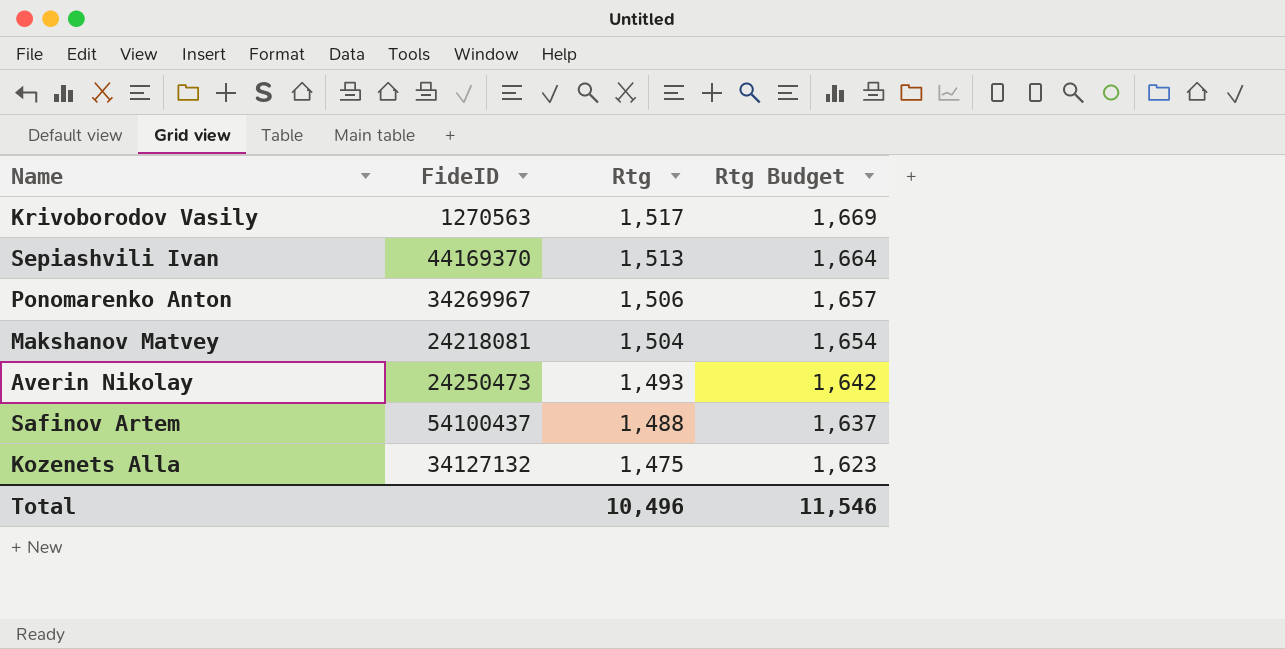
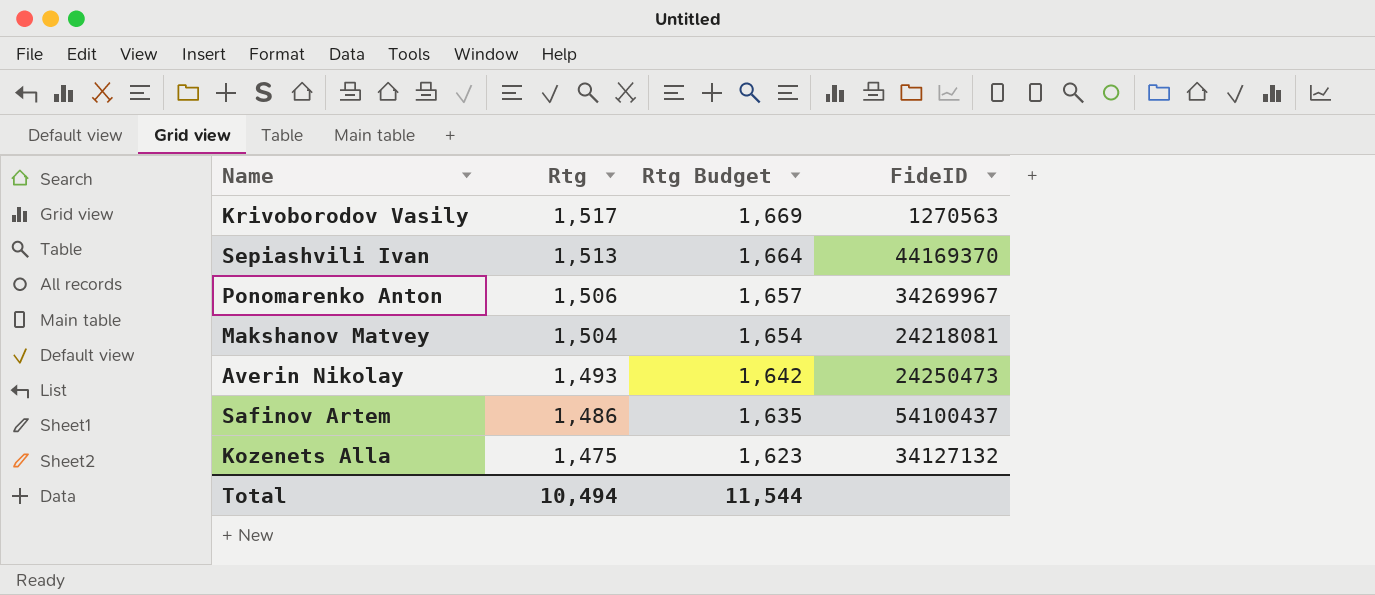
column FideID | position: 2 -> 4
Safinov Artem | Rtg: 1,488 -> 1,486
Safinov Artem | Rtg Budget: 1,637 -> 1,635
Total | Rtg: 10,496 -> 10,494
Total | Rtg Budget: 11,546 -> 11,544

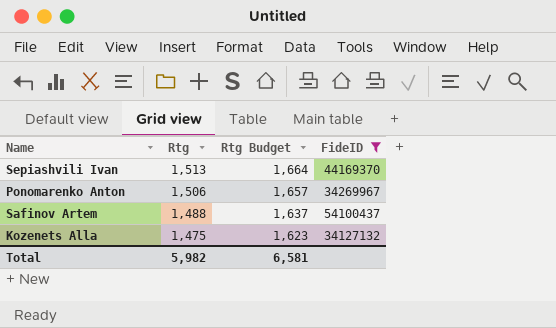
filter: none -> FideID >= 34127132
Safinov Artem | Rtg: 1,486 -> 1,488
Safinov Artem | Rtg Budget: 1,635 -> 1,637
Total | Rtg: 10,494 -> 5,982
Total | Rtg Budget: 11,544 -> 6,581

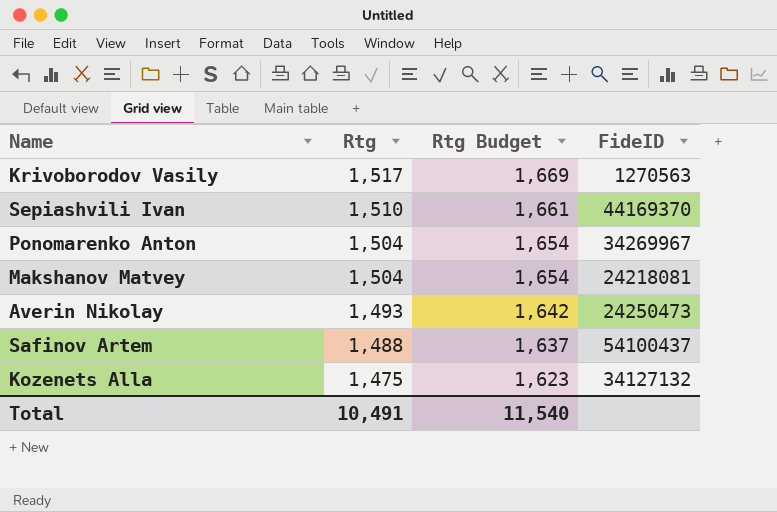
filter: FideID >= 34127132 -> none
Sepiashvili Ivan | Rtg: 1,513 -> 1,510
Sepiashvili Ivan | Rtg Budget: 1,664 -> 1,661
Ponomarenko Anton | Rtg: 1,506 -> 1,504
Ponomarenko Anton | Rtg Budget: 1,657 -> 1,654
Total | Rtg: 5,982 -> 10,491
Total | Rtg Budget: 6,581 -> 11,540

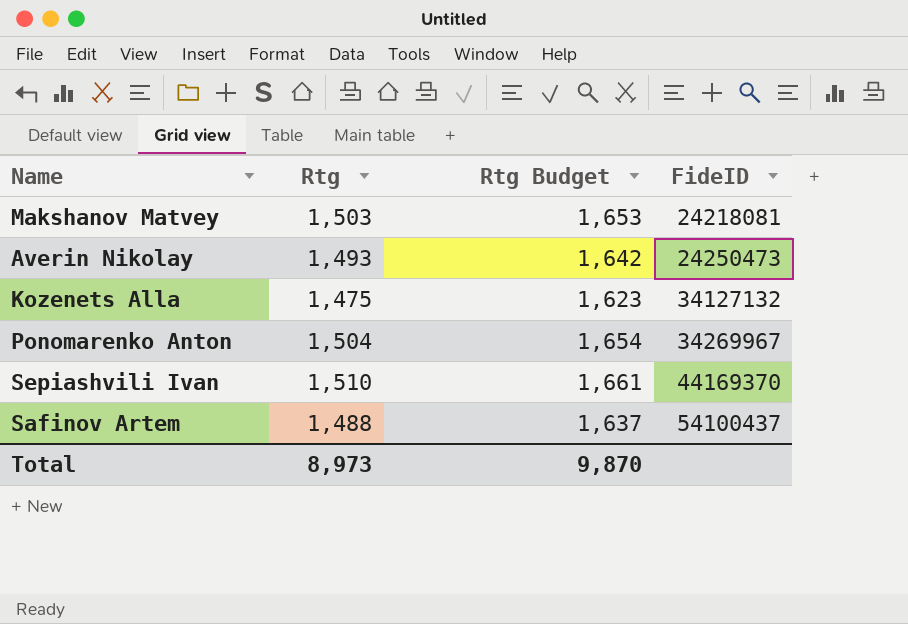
row order: Rtg descending -> FideID ascending
row Krivoborodov Vasily: 1,517 | 1,669 | 1270563 -> none
Makshanov Matvey | Rtg: 1,504 -> 1,503
Makshanov Matvey | Rtg Budget: 1,654 -> 1,653
Total | Rtg: 10,491 -> 8,973
Total | Rtg Budget: 11,540 -> 9,870

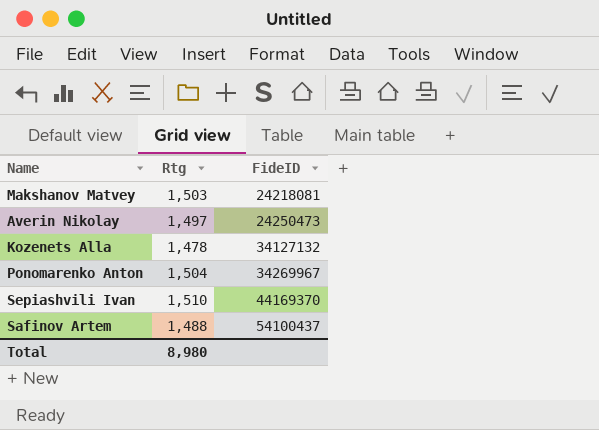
column Rtg Budget | formula: [Rtg] * 1.1 -> none
Averin Nikolay | Rtg: 1,493 -> 1,497
Kozenets Alla | Rtg: 1,475 -> 1,478
Total | Rtg: 8,973 -> 8,980

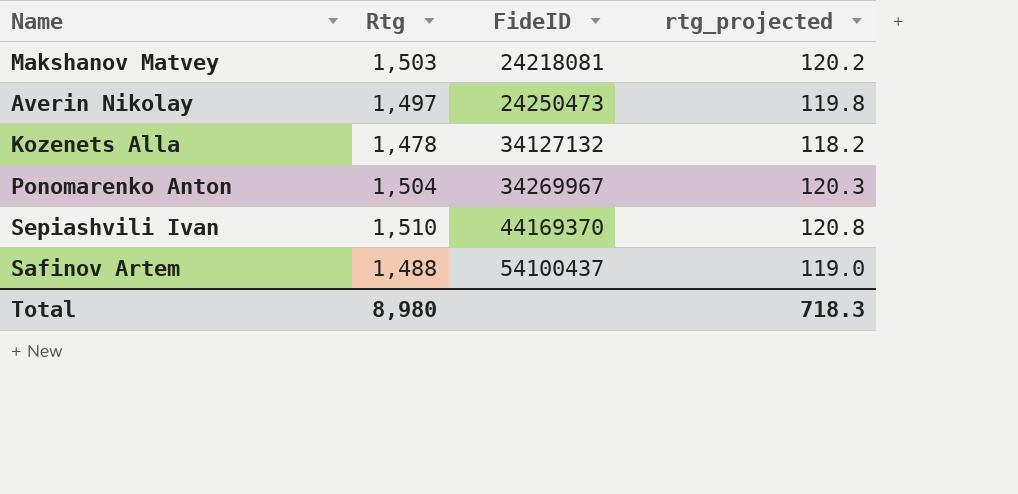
column rtg_projected | formula: none -> [Rtg] * 0.08

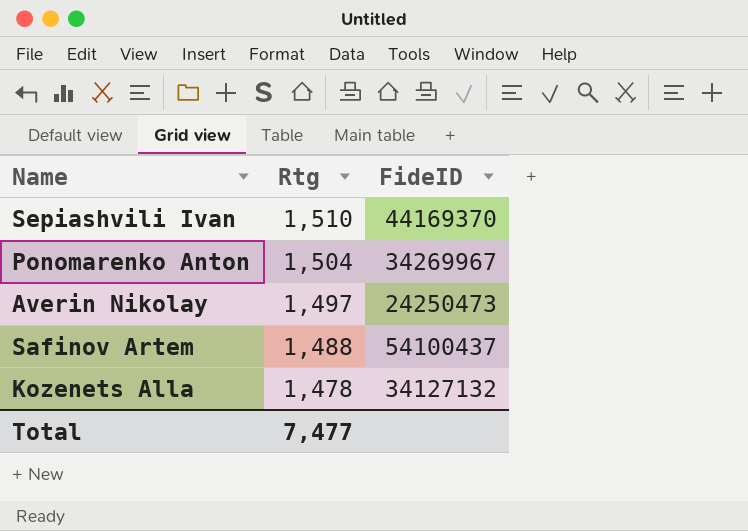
row order: FideID ascending -> Rtg descending
column rtg_projected | formula: [Rtg] * 0.08 -> none
row Makshanov Matvey: 1,503 | 24218081 | 120.2 -> none
Total | Rtg: 8,980 -> 7,477

